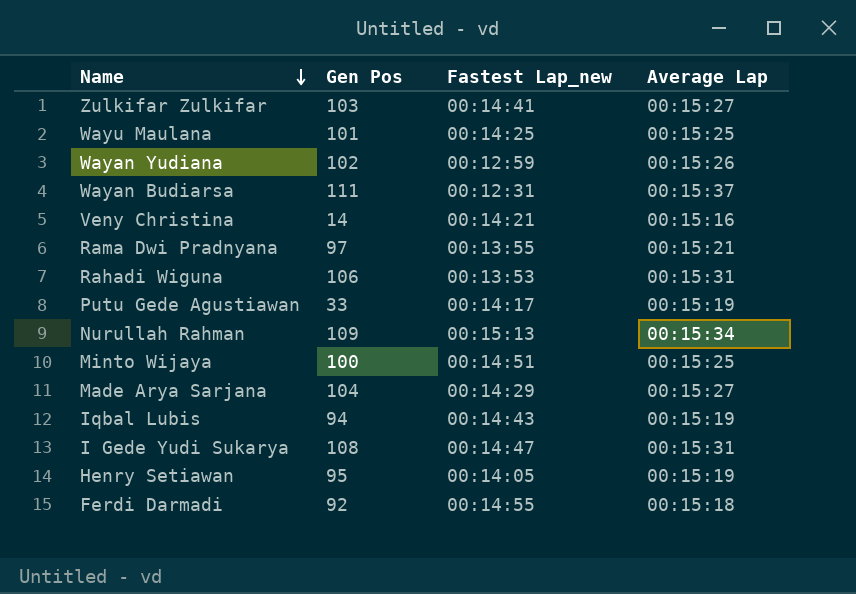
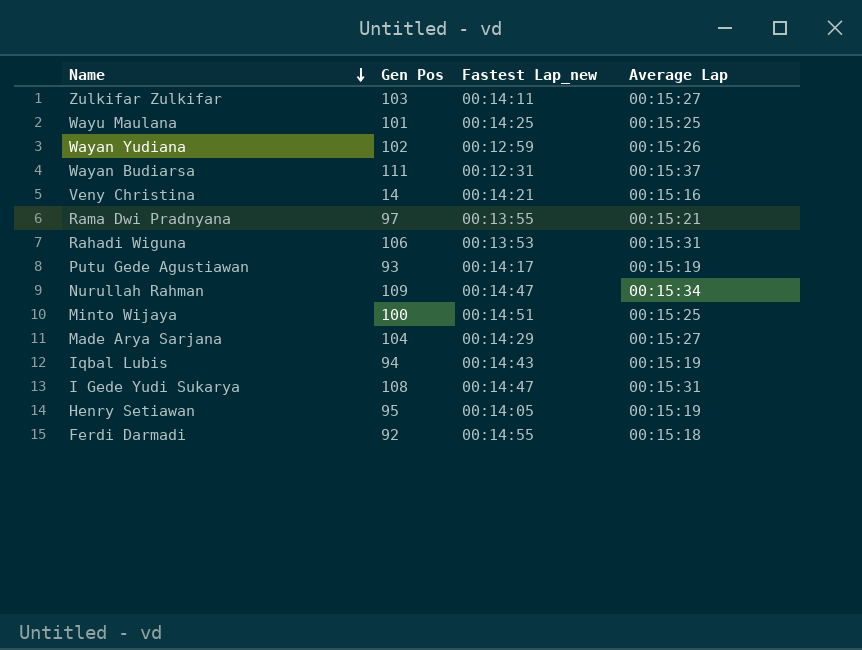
Zulkifar Zulkifar | Fastest Lap_new: 00:14:41 -> 00:14:11
Putu Gede Agustiawan | Gen Pos: 33 -> 93
Nurullah Rahman | Fastest Lap_new: 00:15:13 -> 00:14:47

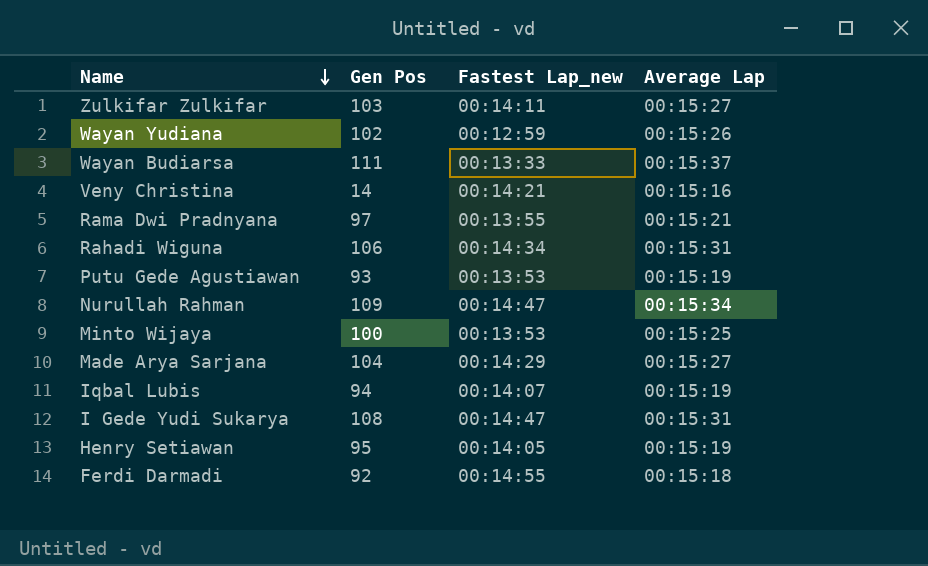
row Wayu Maulana: 101 | 00:14:25 | 00:15:25 -> none
Wayan Budiarsa | Fastest Lap_new: 00:12:31 -> 00:13:33
Rahadi Wiguna | Fastest Lap_new: 00:13:53 -> 00:14:34
Putu Gede Agustiawan | Fastest Lap_new: 00:14:17 -> 00:13:53
Minto Wijaya | Fastest Lap_new: 00:14:51 -> 00:13:53
Iqbal Lubis | Fastest Lap_new: 00:14:43 -> 00:14:07

